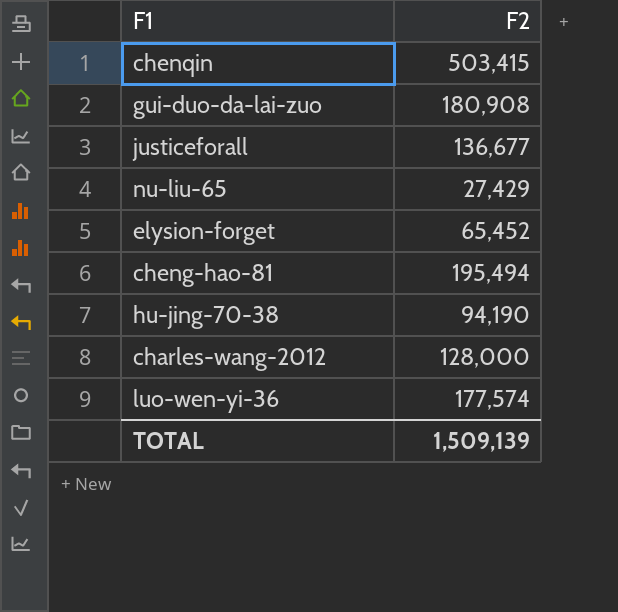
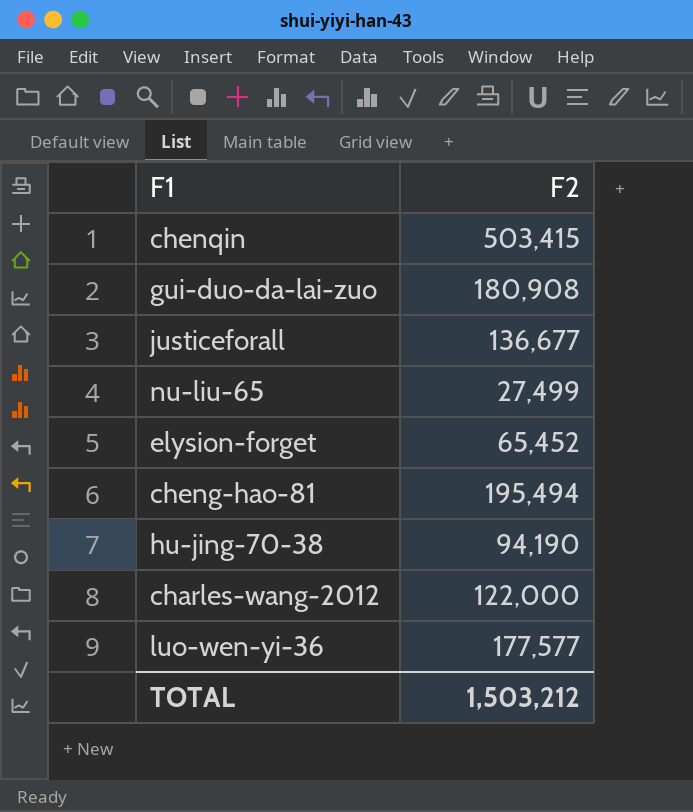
nu-liu-65 | F2: 27,429 -> 27,499
charles-wang-2012 | F2: 128,000 -> 122,000
luo-wen-yi-36 | F2: 177,574 -> 177,577
TOTAL | F2: 1,509,139 -> 1,503,212

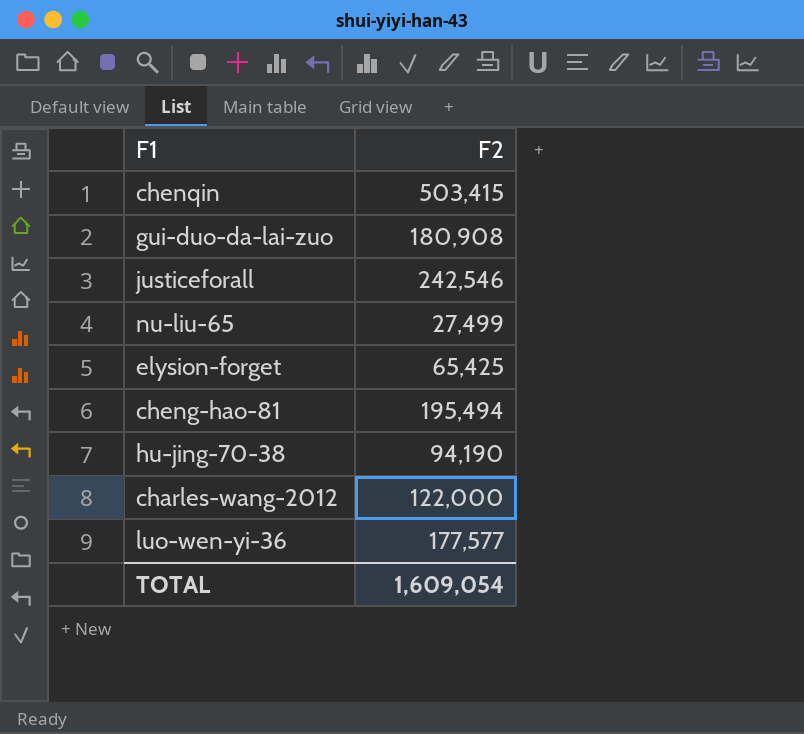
justiceforall | F2: 136,677 -> 242,546
elysion-forget | F2: 65,452 -> 65,425
TOTAL | F2: 1,503,212 -> 1,609,054

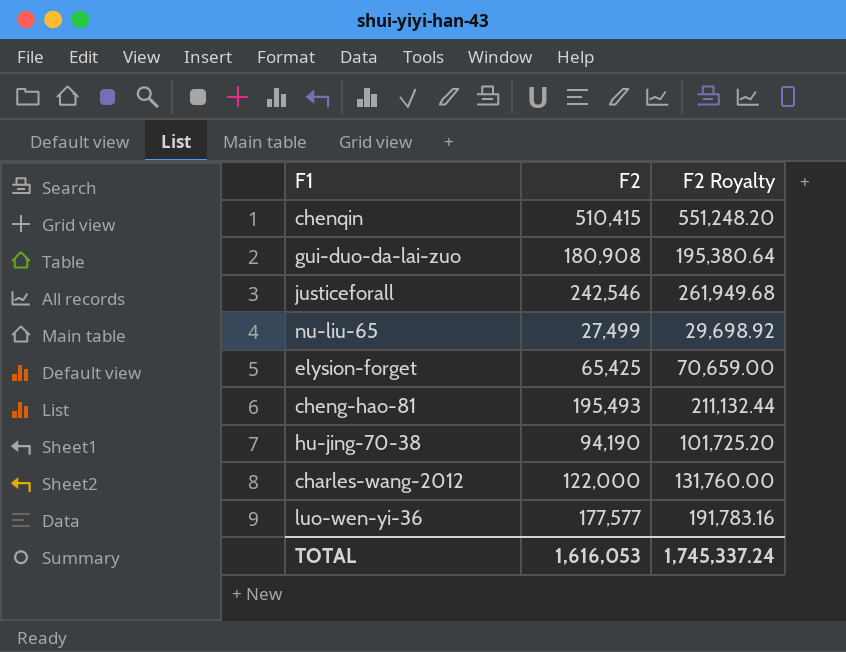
column F2 Royalty | formula: none -> [F2] * 1.08
chenqin | F2: 503,415 -> 510,415
cheng-hao-81 | F2: 195,494 -> 195,493
TOTAL | F2: 1,609,054 -> 1,616,053

